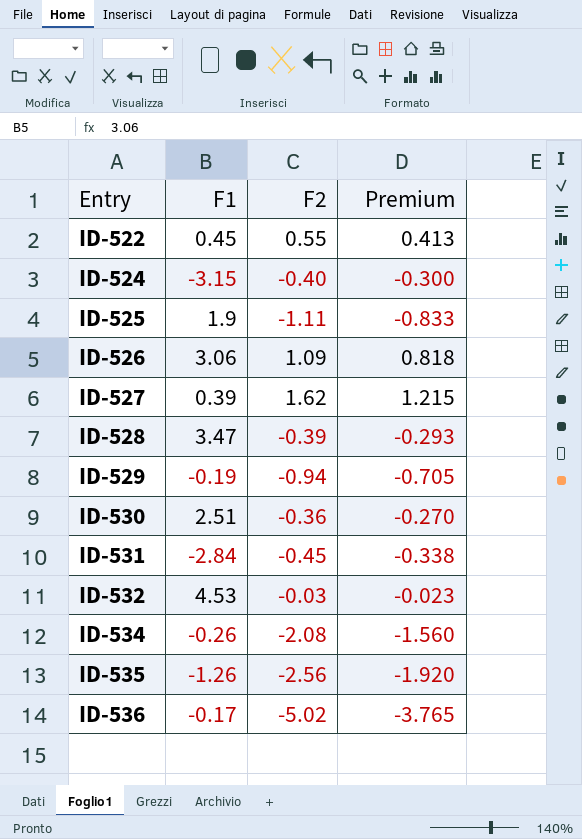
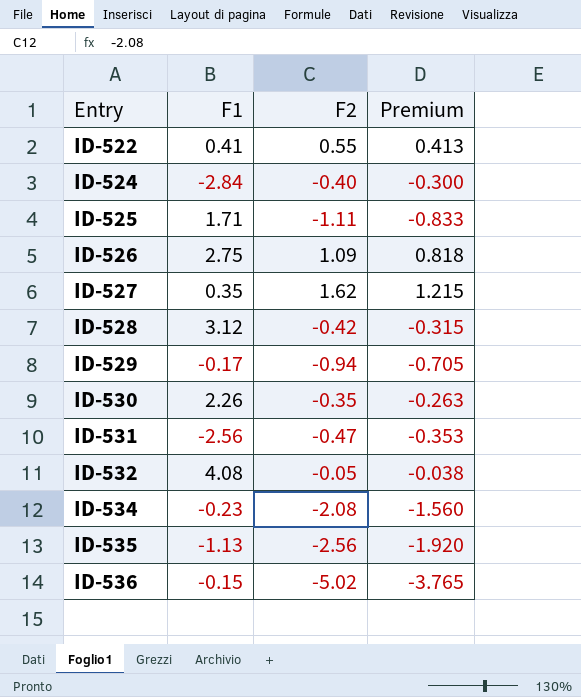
ID-522 | F1: 0.45 -> 0.41
ID-524 | F1: -3.15 -> -2.84
ID-525 | F1: 1.9 -> 1.71
ID-526 | F1: 3.06 -> 2.75
ID-527 | F1: 0.39 -> 0.35
ID-528 | F1: 3.47 -> 3.12
ID-528 | F2: -0.39 -> -0.42
ID-528 | Premium: -0.293 -> -0.315
ID-529 | F1: -0.19 -> -0.17
ID-530 | F1: 2.51 -> 2.26
ID-530 | F2: -0.36 -> -0.35
ID-530 | Premium: -0.270 -> -0.263
ID-531 | F1: -2.84 -> -2.56
ID-531 | F2: -0.45 -> -0.47
ID-531 | Premium: -0.338 -> -0.353
ID-532 | F1: 4.53 -> 4.08
ID-532 | F2: -0.03 -> -0.05
ID-532 | Premium: -0.023 -> -0.038
ID-534 | F1: -0.26 -> -0.23
ID-535 | F1: -1.26 -> -1.13
ID-536 | F1: -0.17 -> -0.15

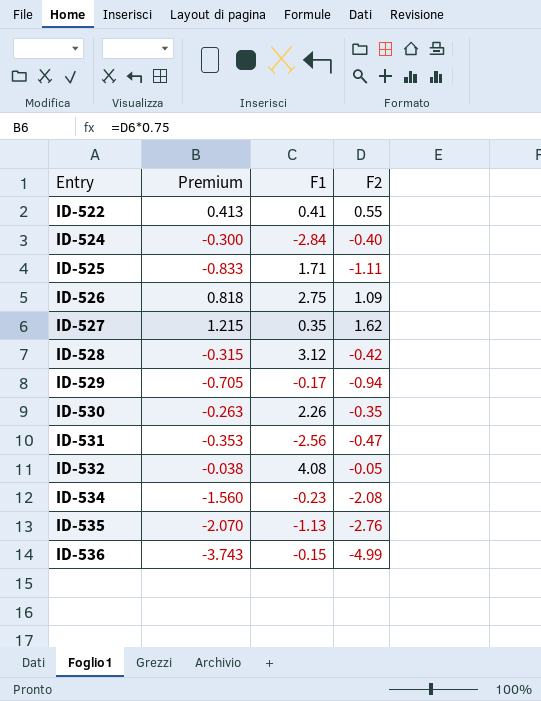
column Premium | position: 4 -> 2
ID-535 | Premium: -1.920 -> -2.070
ID-535 | F2: -2.56 -> -2.76
ID-536 | Premium: -3.765 -> -3.743
ID-536 | F2: -5.02 -> -4.99

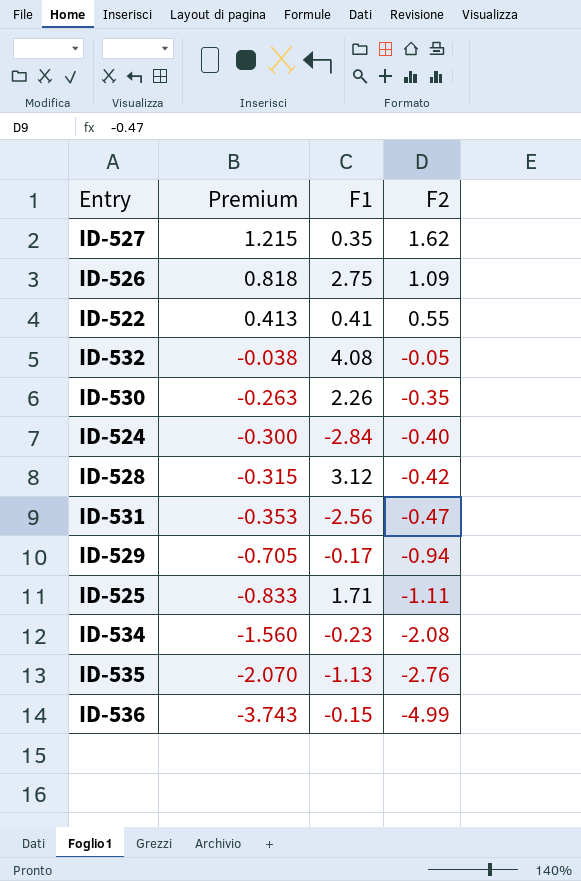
row order: Entry ascending -> Premium descending

